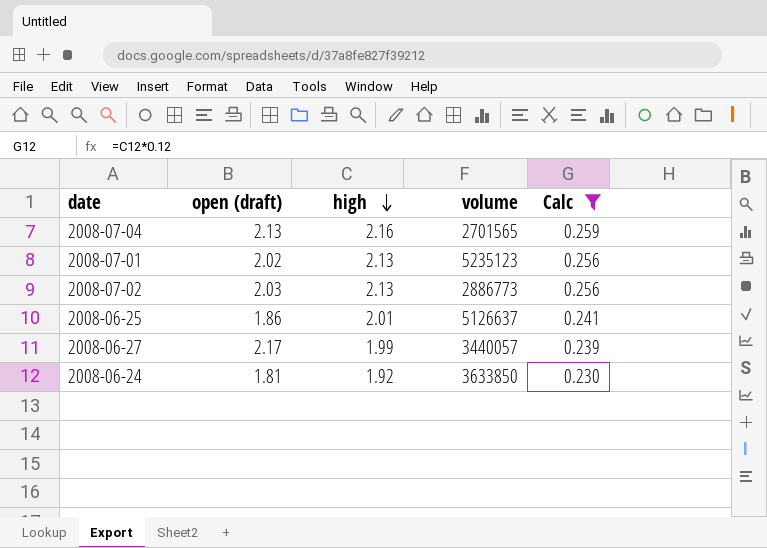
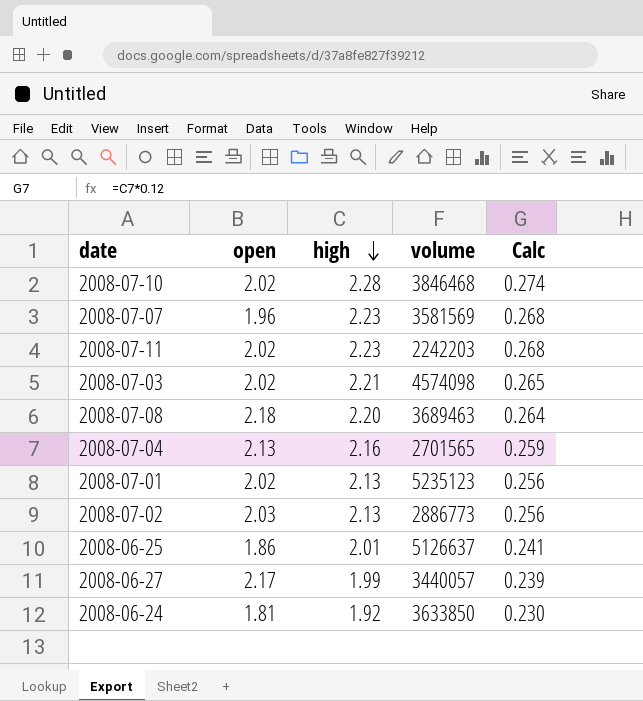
filter: Calc <= 0.259 -> none
column name: open (draft) -> open

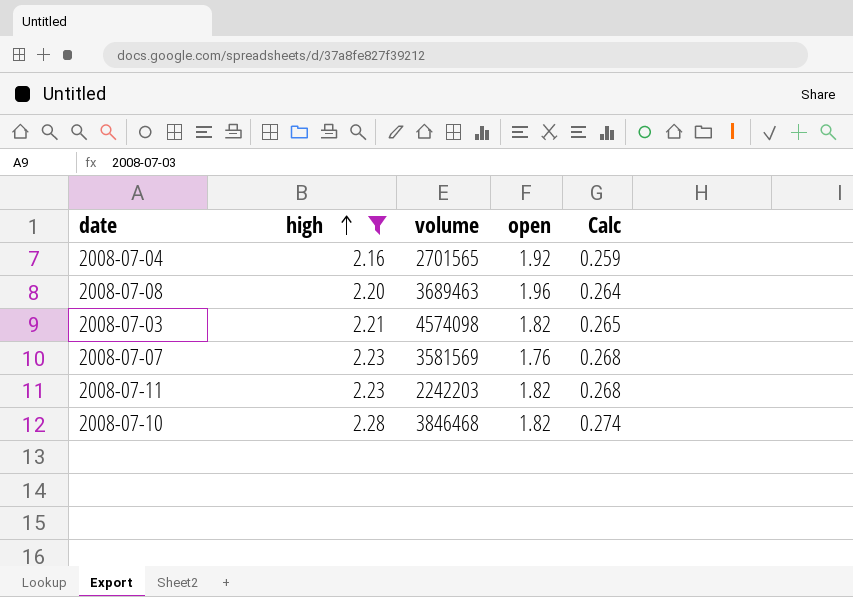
filter: none -> high >= 2.16
row order: high descending -> high ascending
column open | position: 2 -> 4
2008-07-04 | open: 2.13 -> 1.92
2008-07-08 | open: 2.18 -> 1.96
2008-07-03 | open: 2.02 -> 1.82
2008-07-07 | open: 1.96 -> 1.76
2008-07-11 | open: 2.02 -> 1.82
2008-07-10 | open: 2.02 -> 1.82

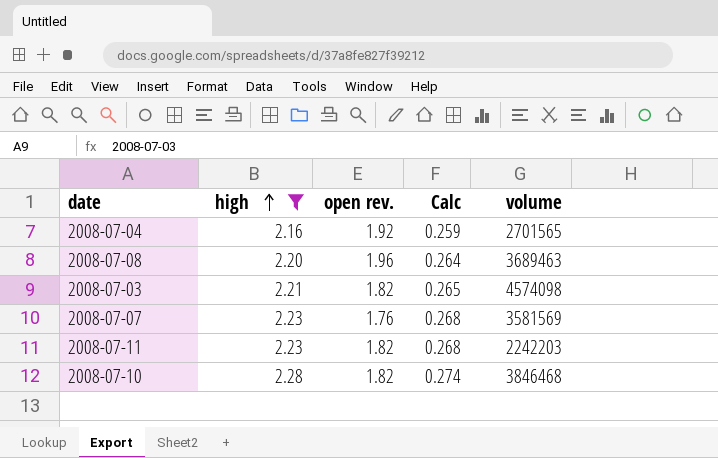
column name: open -> open rev.
column volume | position: 3 -> 5

